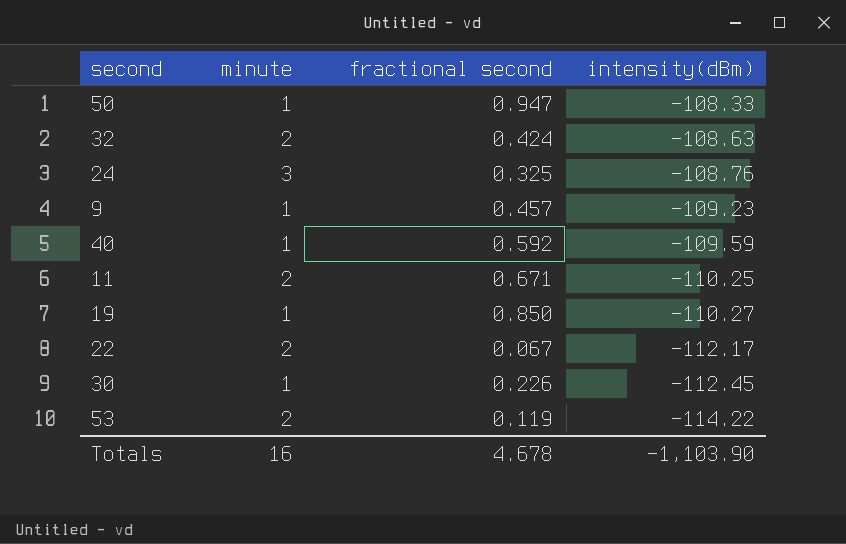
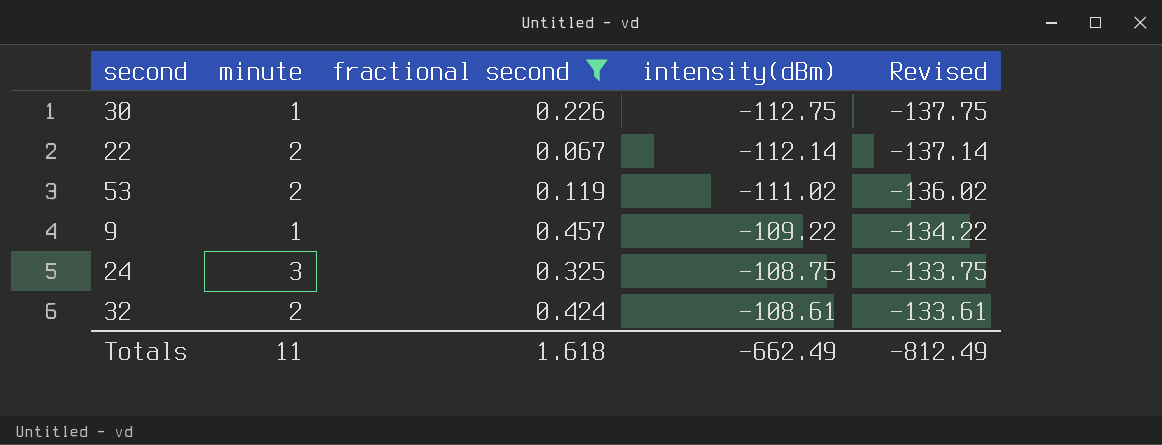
filter: none -> fractional second <= 0.457
row order: intensity(dBm) descending -> intensity(dBm) ascending
column Revised | formula: none -> [intensity(dBm)] - 25
30 | intensity(dBm): -112.45 -> -112.75
22 | intensity(dBm): -112.17 -> -112.14
53 | intensity(dBm): -114.22 -> -111.02
9 | intensity(dBm): -109.23 -> -109.22
24 | intensity(dBm): -108.76 -> -108.75
32 | intensity(dBm): -108.63 -> -108.61
Totals | minute: 16 -> 11
Totals | fractional second: 4.678 -> 1.618
Totals | intensity(dBm): -1,103.90 -> -662.49

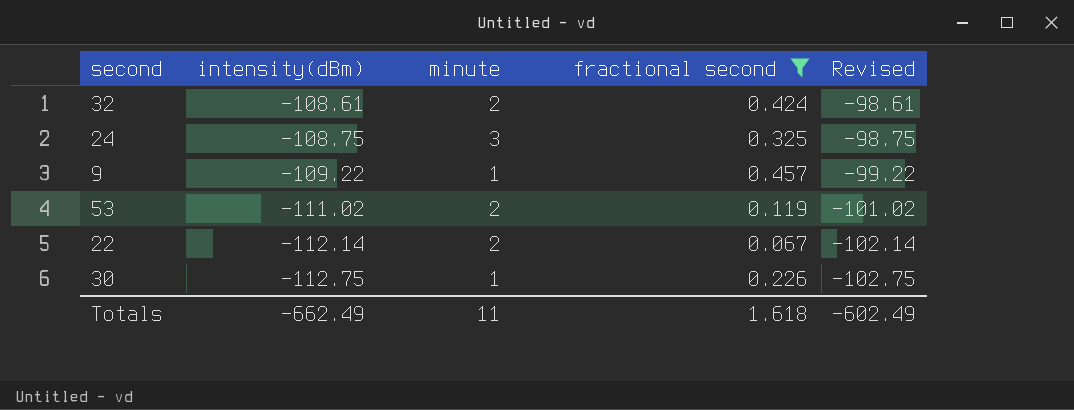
row order: intensity(dBm) ascending -> intensity(dBm) descending
column intensity(dBm) | position: 4 -> 2
column Revised | formula: [intensity(dBm)] - 25 -> [intensity(dBm)] + 10
Totals | Revised: -812.49 -> -602.49

